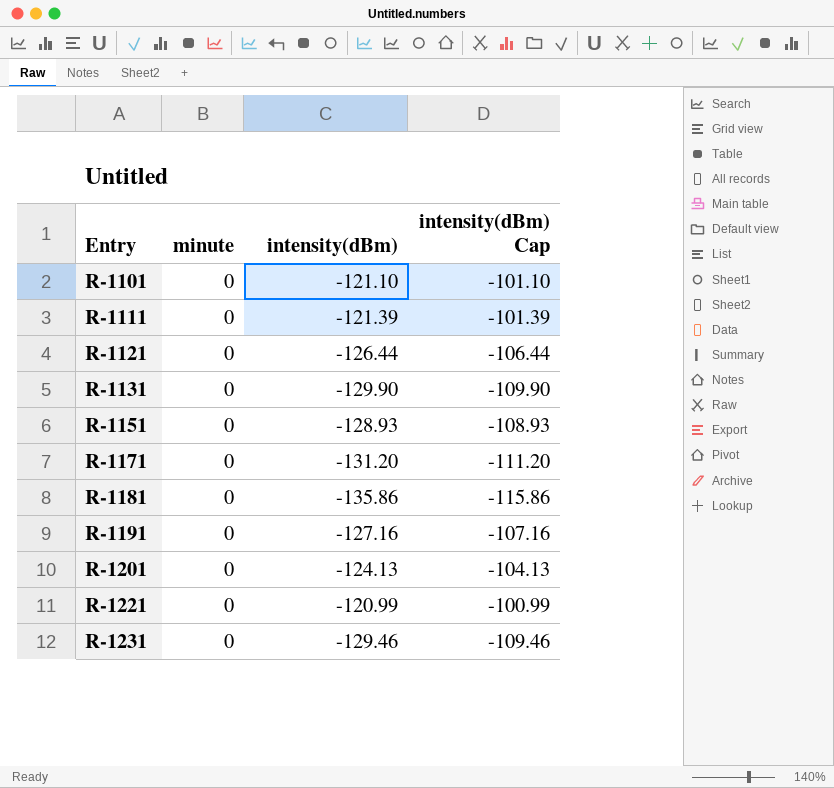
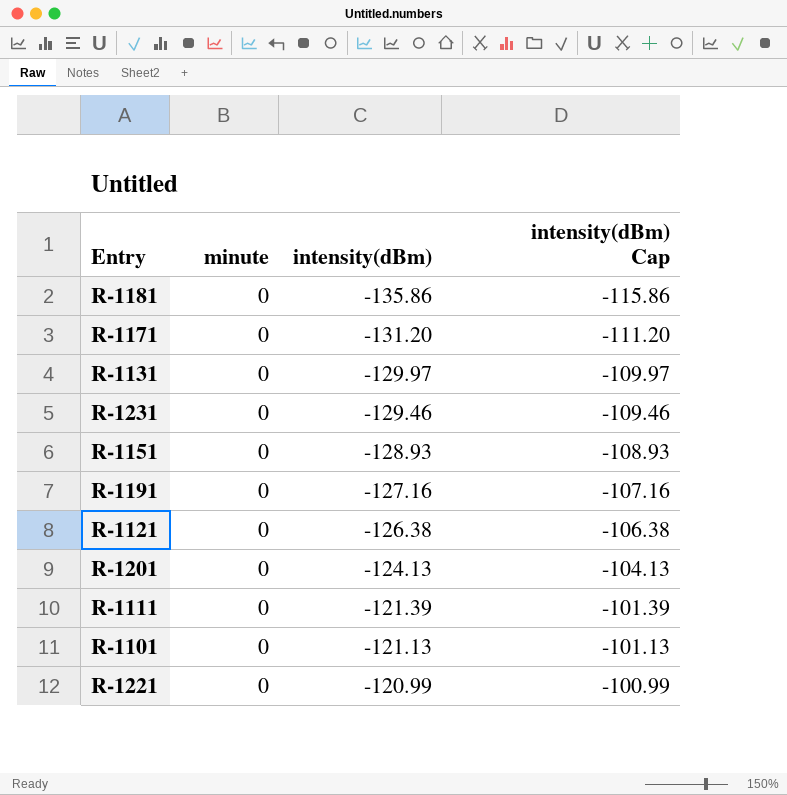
row order: Entry ascending -> intensity(dBm) ascending
R-1131 | intensity(dBm): -129.90 -> -129.97
R-1131 | intensity(dBm) Cap: -109.90 -> -109.97
R-1121 | intensity(dBm): -126.44 -> -126.38
R-1121 | intensity(dBm) Cap: -106.44 -> -106.38
R-1101 | intensity(dBm): -121.10 -> -121.13
R-1101 | intensity(dBm) Cap: -101.10 -> -101.13

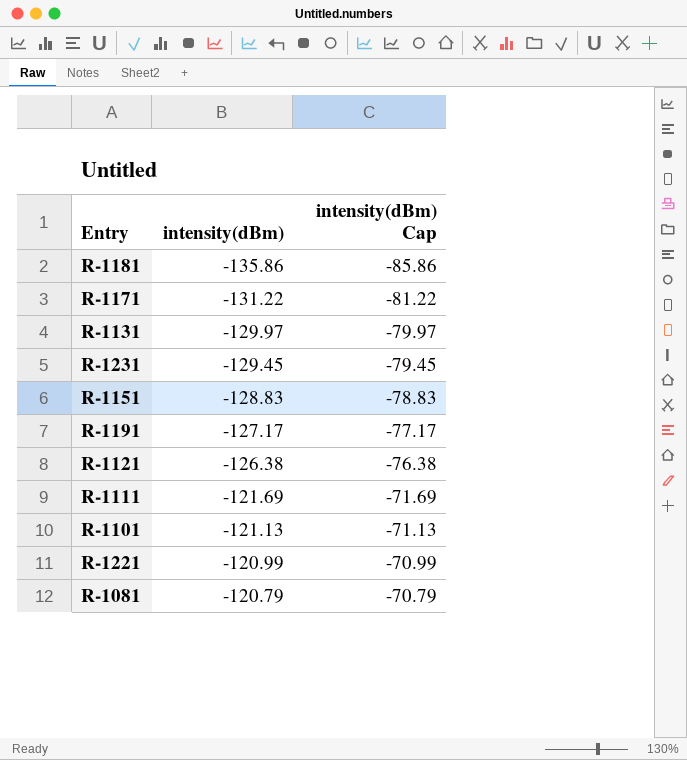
column minute | position: 2 -> none
column intensity(dBm) Cap | formula: [intensity(dBm)] + 20 -> [intensity(dBm)] + 50
row R-1201: 0 | -124.13 | -104.13 -> none
R-1171 | intensity(dBm): -131.20 -> -131.22
R-1231 | intensity(dBm): -129.46 -> -129.45
R-1151 | intensity(dBm): -128.93 -> -128.83
R-1191 | intensity(dBm): -127.16 -> -127.17
R-1111 | intensity(dBm): -121.39 -> -121.69
row R-1081: none -> -120.79 | -70.79

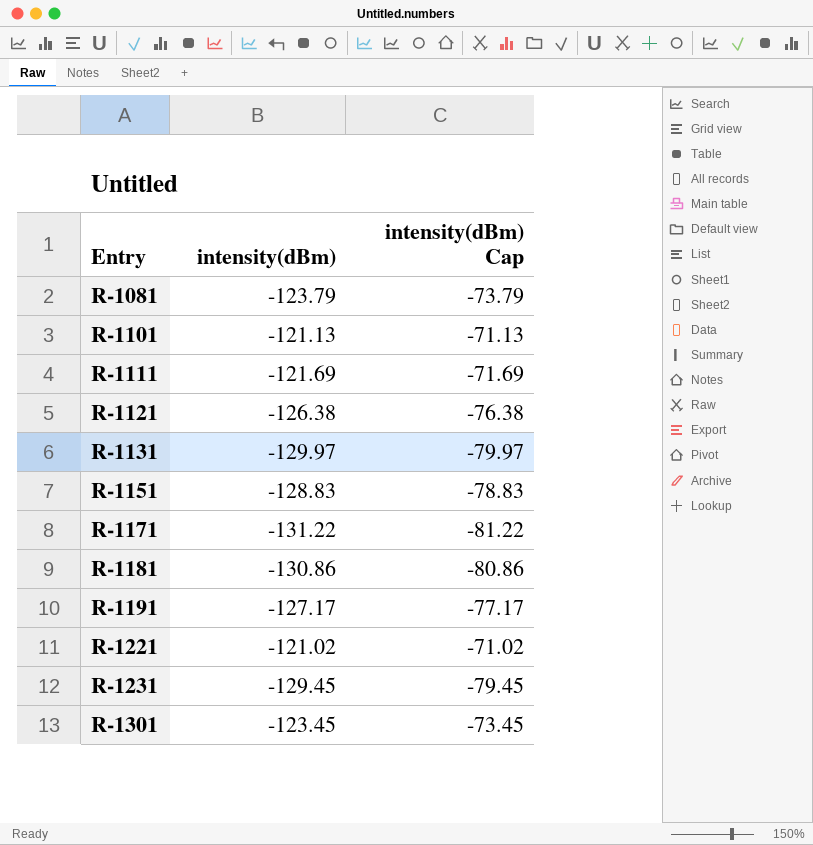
row order: intensity(dBm) ascending -> Entry ascending
R-1081 | intensity(dBm): -120.79 -> -123.79
R-1081 | intensity(dBm) Cap: -70.79 -> -73.79
R-1181 | intensity(dBm): -135.86 -> -130.86
R-1181 | intensity(dBm) Cap: -85.86 -> -80.86
R-1221 | intensity(dBm): -120.99 -> -121.02
R-1221 | intensity(dBm) Cap: -70.99 -> -71.02
row R-1301: none -> -123.45 | -73.45

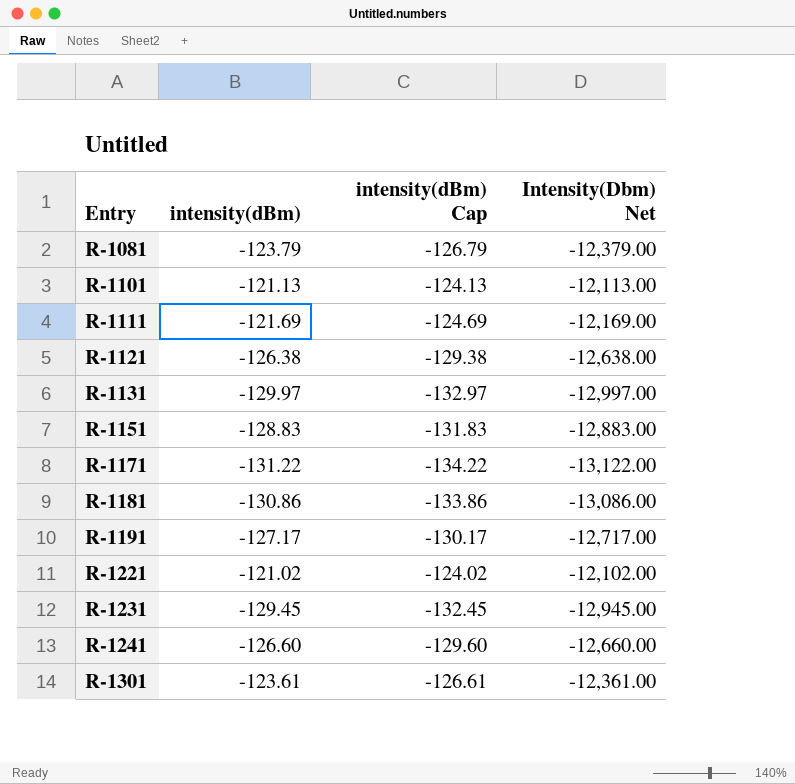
column intensity(dBm) Cap | formula: [intensity(dBm)] + 50 -> [intensity(dBm)] - 3
column Intensity(Dbm) Net | formula: none -> [intensity(dBm)] * 100
row R-1241: none -> -126.60 | -129.60 | -12,660.00
R-1301 | intensity(dBm): -123.45 -> -123.61

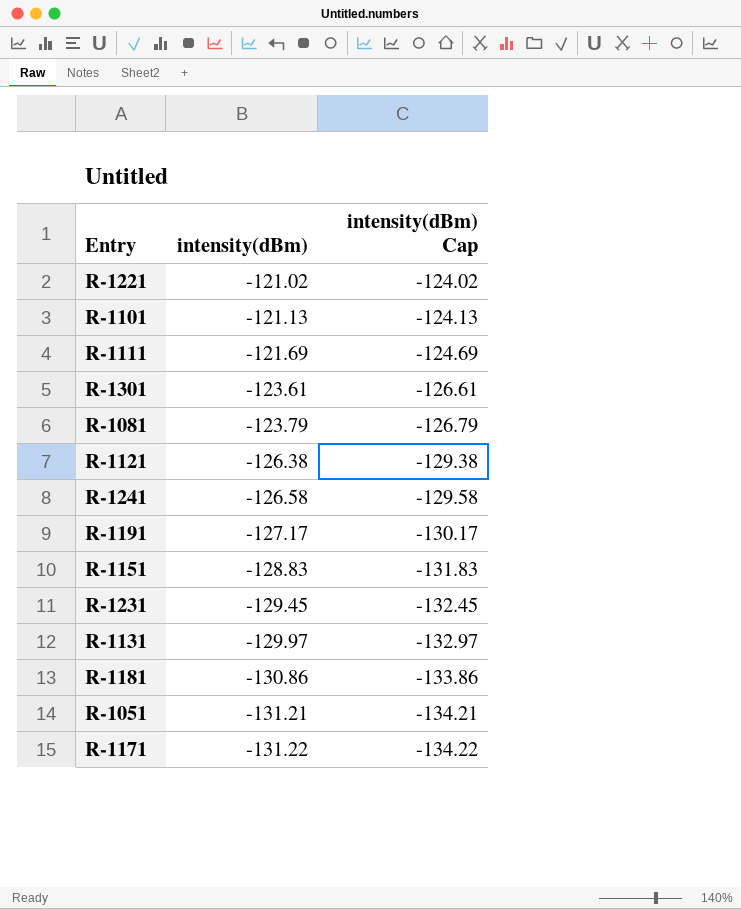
row order: Entry ascending -> intensity(dBm) descending
column Intensity(Dbm) Net | formula: [intensity(dBm)] * 100 -> none
R-1241 | intensity(dBm): -126.60 -> -126.58
R-1241 | intensity(dBm) Cap: -129.60 -> -129.58
row R-1051: none -> -131.21 | -134.21

